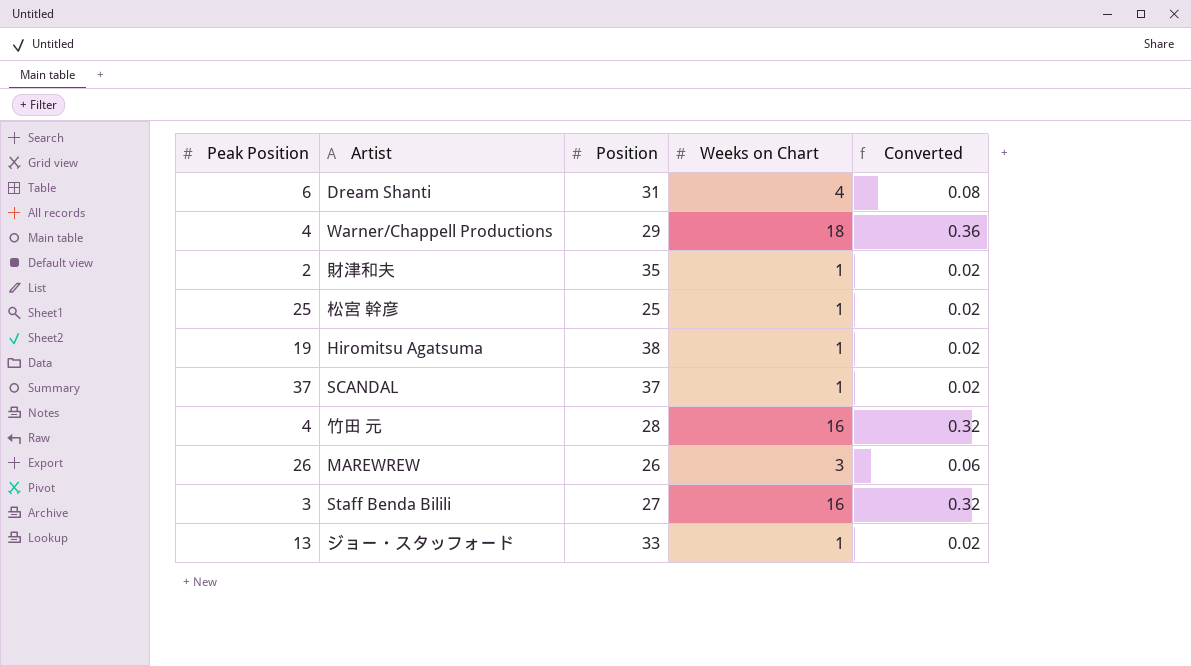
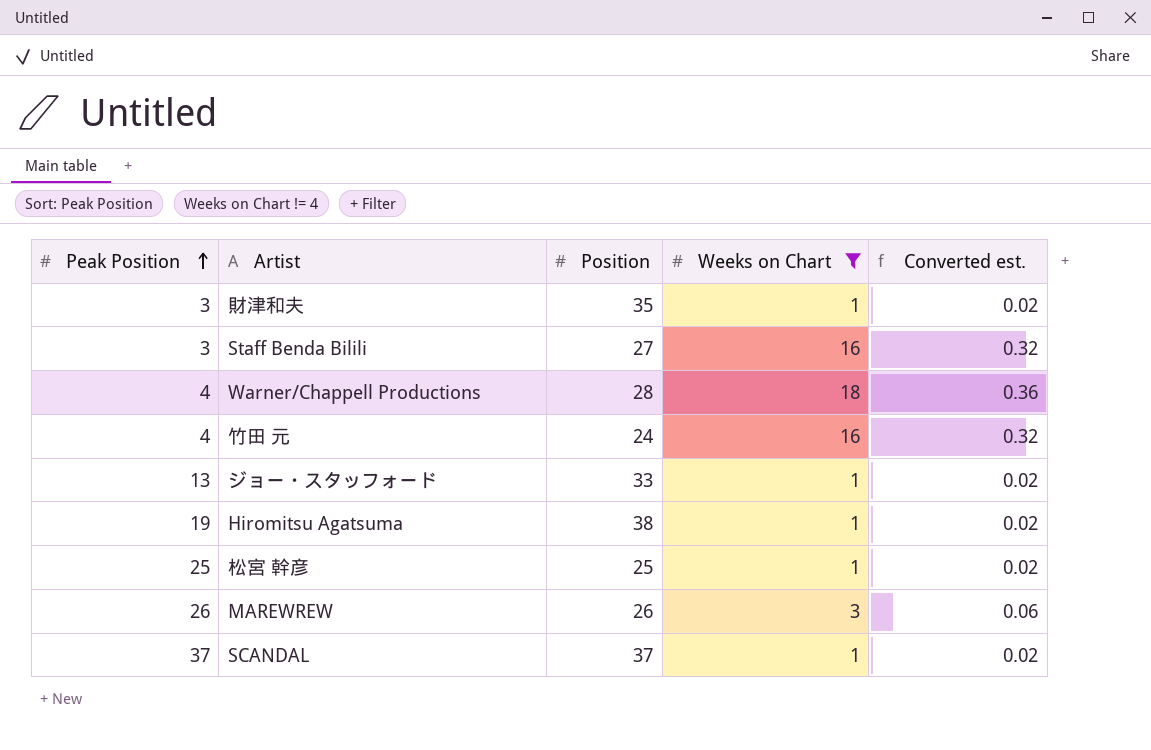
filter: none -> Weeks on Chart != 4
row order: none -> Peak Position ascending
column name: Converted -> Converted est.
財津和夫 | Peak Position: 2 -> 3
Warner/Chappell Productions | Position: 29 -> 28
竹田 元 | Position: 28 -> 24

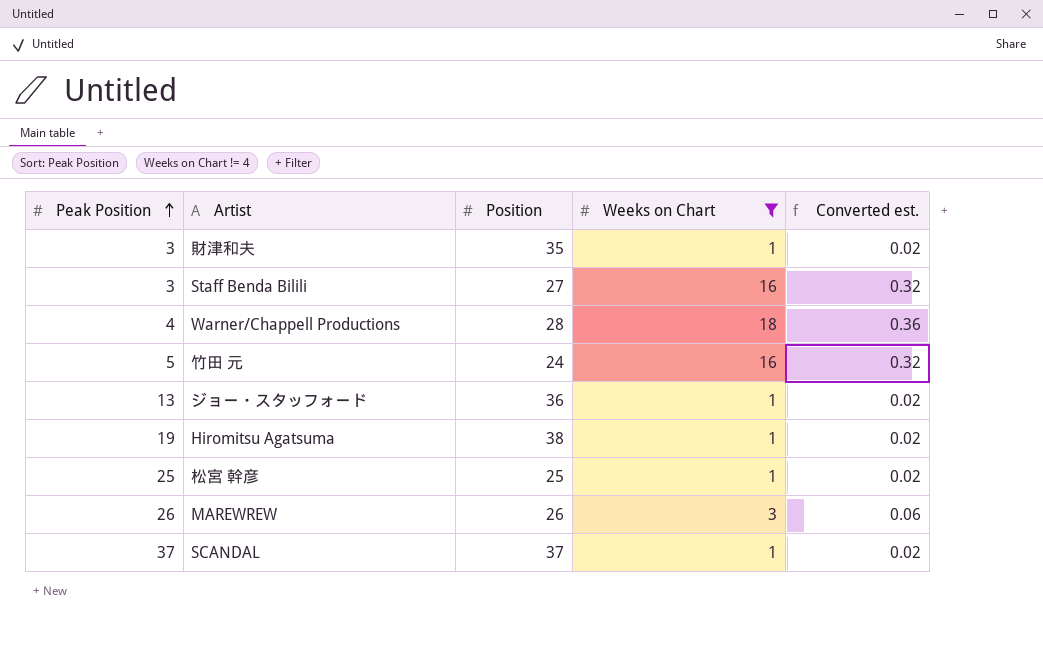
竹田 元 | Peak Position: 4 -> 5
ジョー・スタッフォード | Position: 33 -> 36

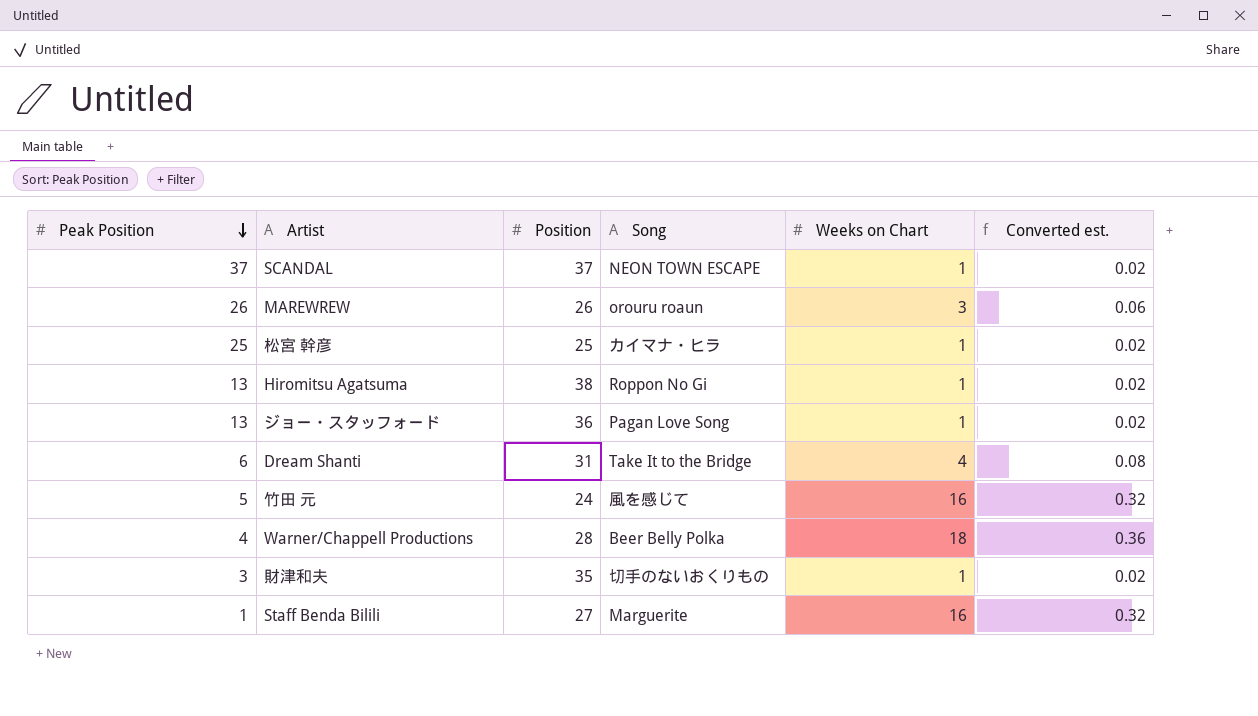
filter: Weeks on Chart != 4 -> none
row order: Peak Position ascending -> Peak Position descending
column Song | position: none -> 4
Hiromitsu Agatsuma | Peak Position: 19 -> 13
Staff Benda Bilili | Peak Position: 3 -> 1

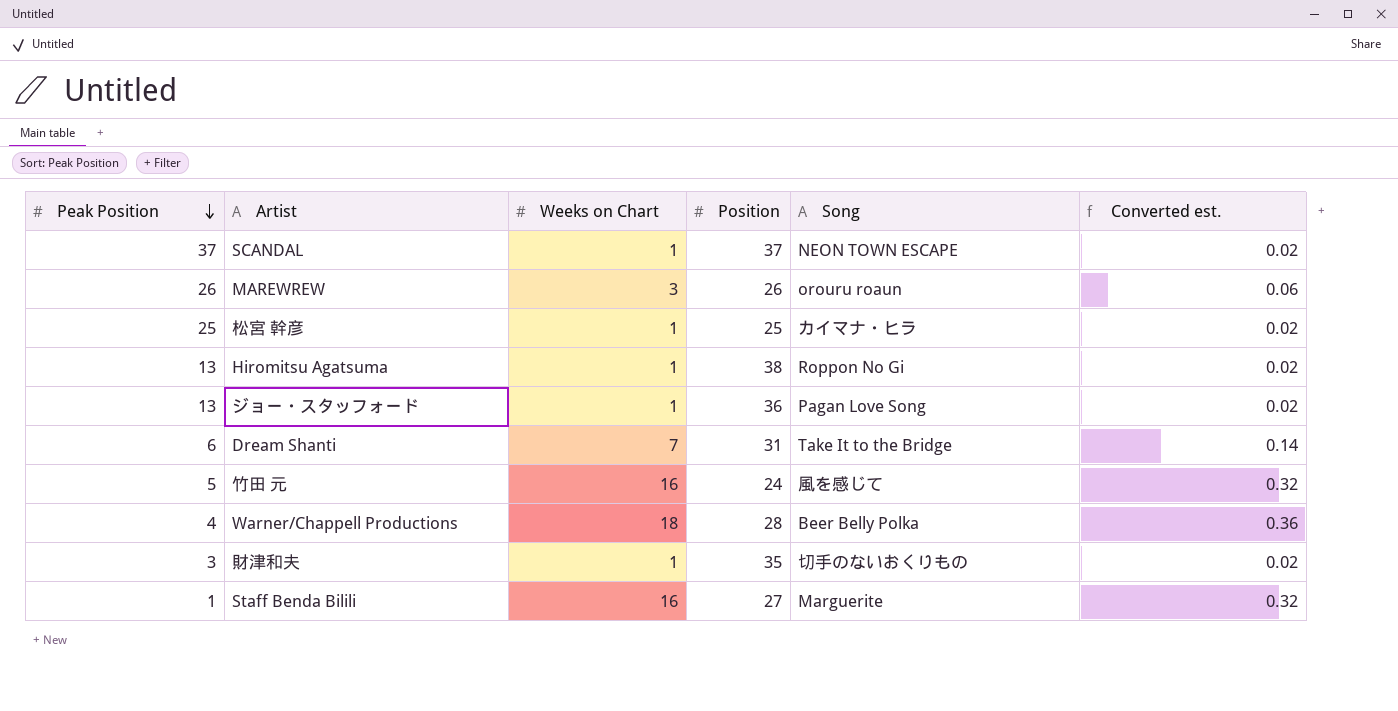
column Weeks on Chart | position: 5 -> 3
Dream Shanti | Weeks on Chart: 4 -> 7
Dream Shanti | Converted est.: 0.08 -> 0.14

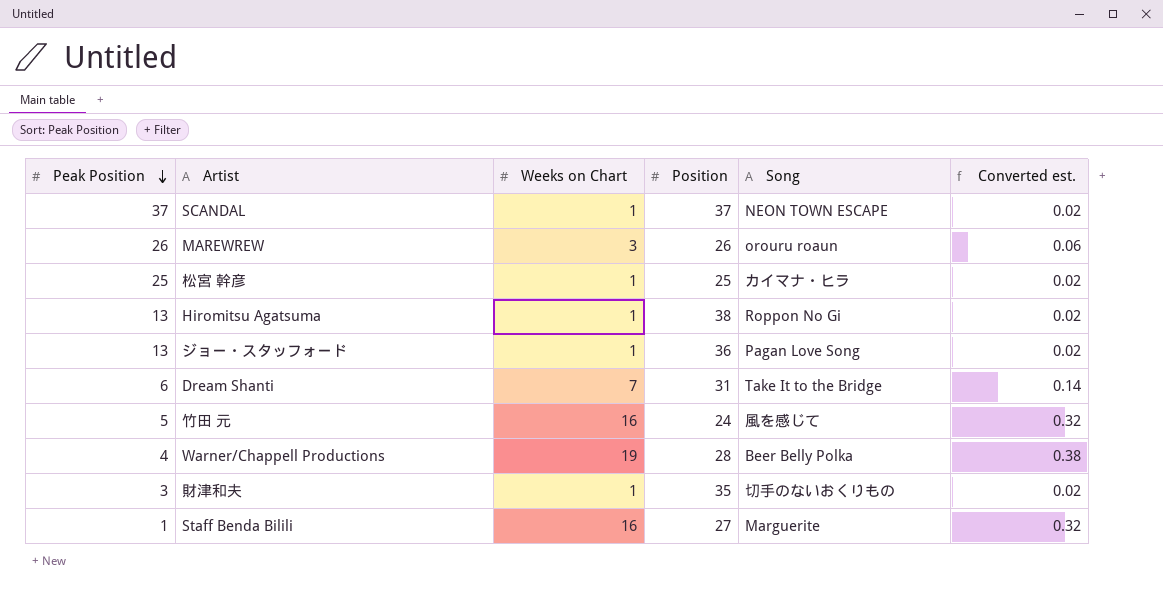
Warner/Chappell Productions | Weeks on Chart: 18 -> 19
Warner/Chappell Productions | Converted est.: 0.36 -> 0.38

